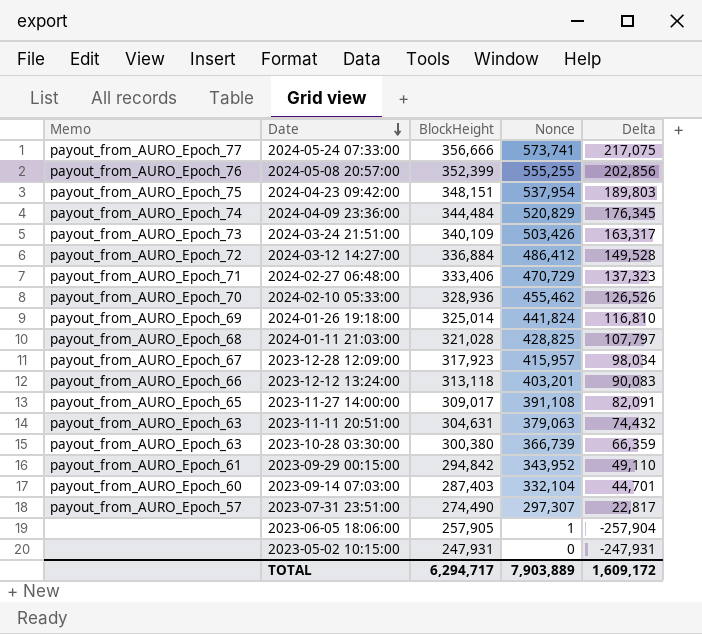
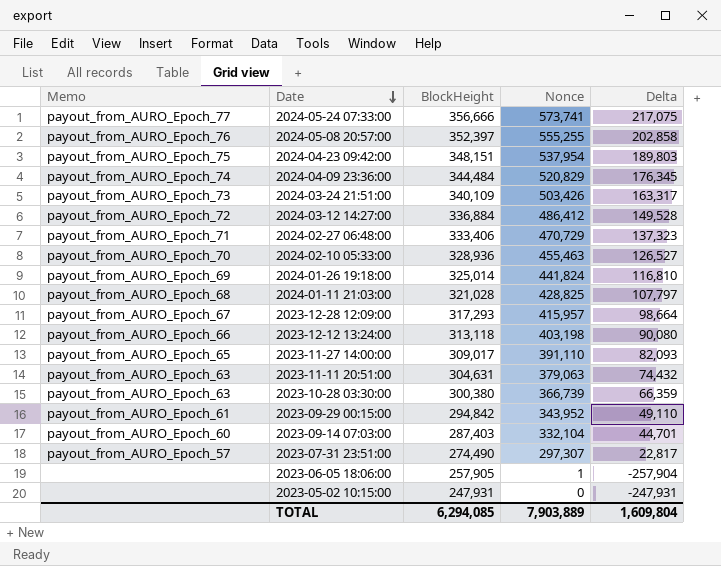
2024-05-08 20:57:00 | BlockHeight: 352,399 -> 352,397
2024-05-08 20:57:00 | Delta: 202,856 -> 202,858
2024-02-10 05:33:00 | Nonce: 455,462 -> 455,463
2024-02-10 05:33:00 | Delta: 126,526 -> 126,527
2023-12-28 12:09:00 | BlockHeight: 317,923 -> 317,293
2023-12-28 12:09:00 | Delta: 98,034 -> 98,664
2023-12-12 13:24:00 | Nonce: 403,201 -> 403,198
2023-12-12 13:24:00 | Delta: 90,083 -> 90,080
2023-11-27 14:00:00 | Nonce: 391,108 -> 391,110
2023-11-27 14:00:00 | Delta: 82,091 -> 82,093
TOTAL | BlockHeight: 6,294,717 -> 6,294,085
TOTAL | Delta: 1,609,172 -> 1,609,804

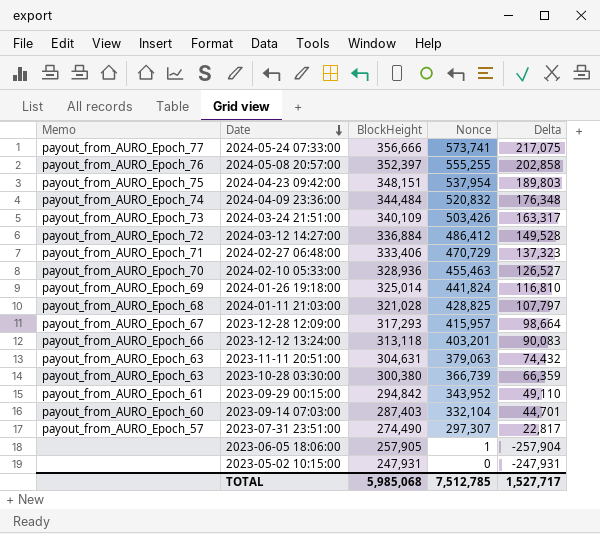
row 2023-11-27 14:00:00: payout_from_AURO_Epoch_65 | 309,017 | 391,110 | 82,093 -> none
2024-04-09 23:36:00 | Nonce: 520,829 -> 520,832
2024-04-09 23:36:00 | Delta: 176,345 -> 176,348
2023-12-12 13:24:00 | Nonce: 403,198 -> 403,201
2023-12-12 13:24:00 | Delta: 90,080 -> 90,083
TOTAL | BlockHeight: 6,294,085 -> 5,985,068
TOTAL | Nonce: 7,903,889 -> 7,512,785
TOTAL | Delta: 1,609,804 -> 1,527,717

